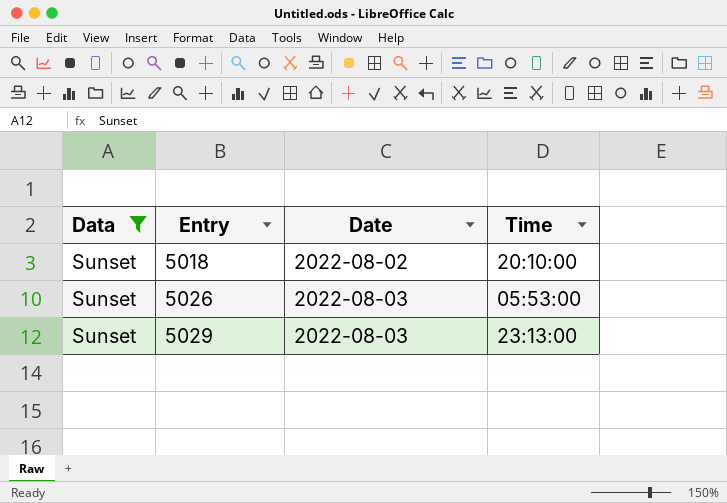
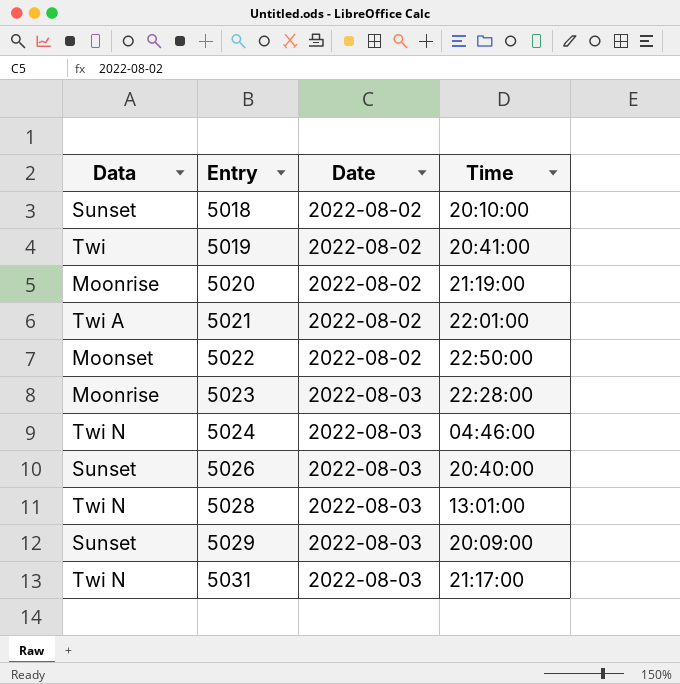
filter: Data = Sunset -> none
5026 | Time: 05:53:00 -> 20:40:00
5029 | Time: 23:13:00 -> 20:09:00

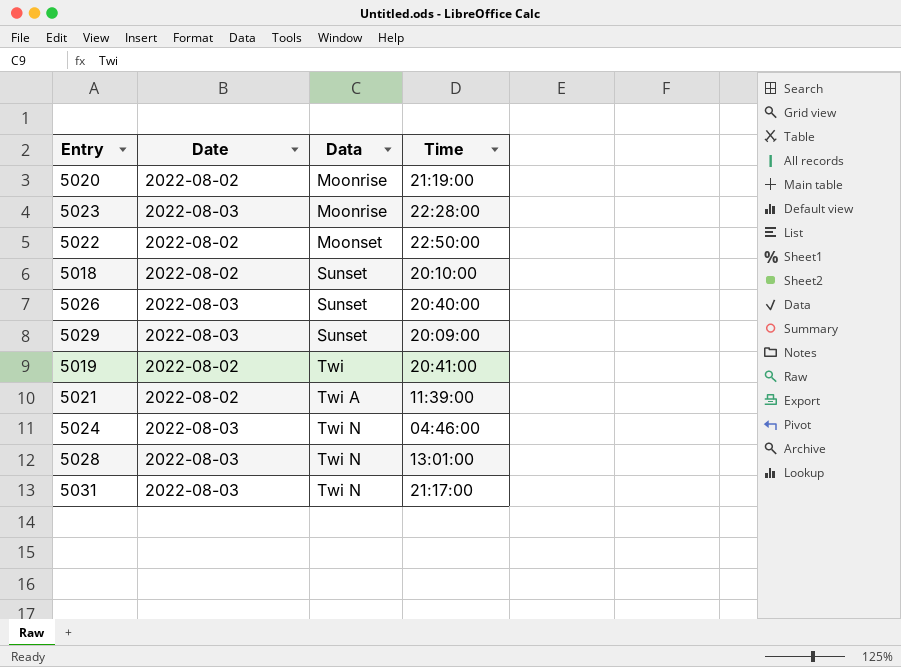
row order: Entry ascending -> Data ascending
column Data | position: 1 -> 3
5021 | Time: 22:01:00 -> 11:39:00

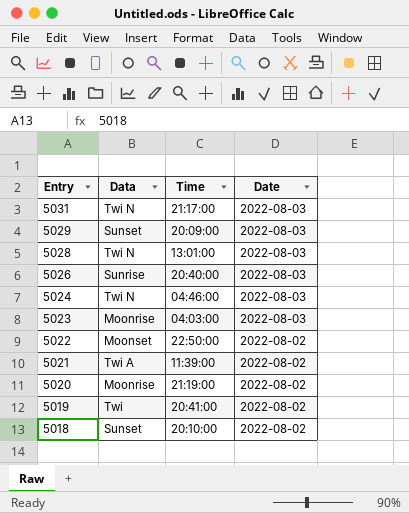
row order: Data ascending -> Entry descending
column Date | position: 2 -> 4
5026 | Data: Sunset -> Sunrise
5023 | Time: 22:28:00 -> 04:03:00

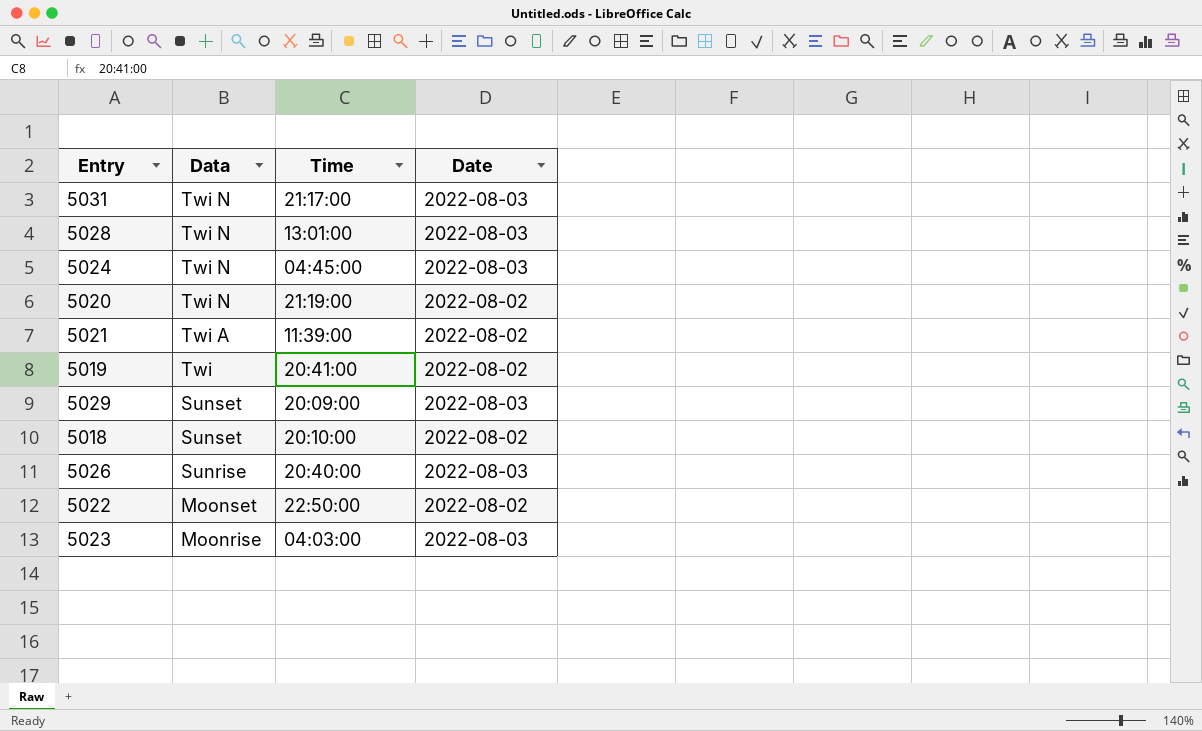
row order: Entry descending -> Data descending
5024 | Time: 04:46:00 -> 04:45:00
5020 | Data: Moonrise -> Twi N

